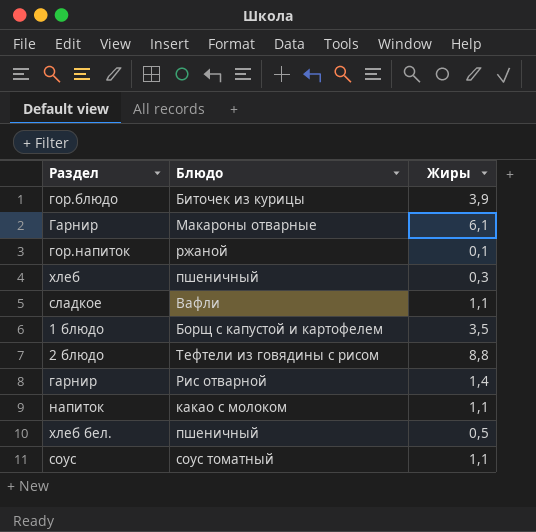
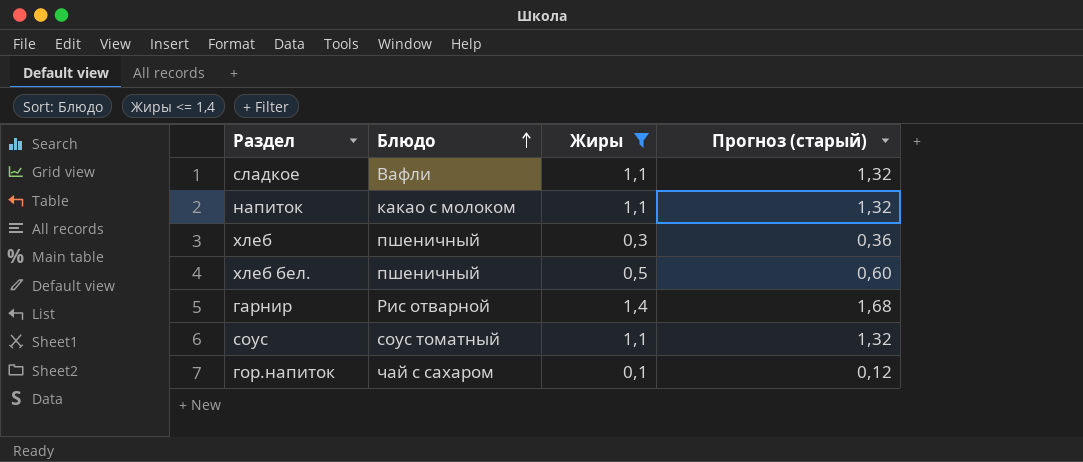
filter: none -> Жиры <= 1,4
row order: none -> Блюдо ascending
column Прогноз (старый) | formula: none -> [Жиры] * 1,2
гор.напиток | Блюдо: ржаной -> чай с сахаром

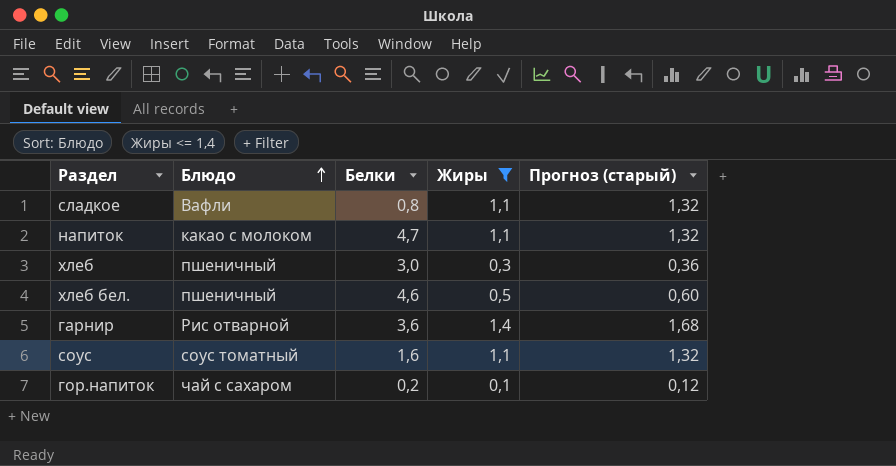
column Белки | position: none -> 3

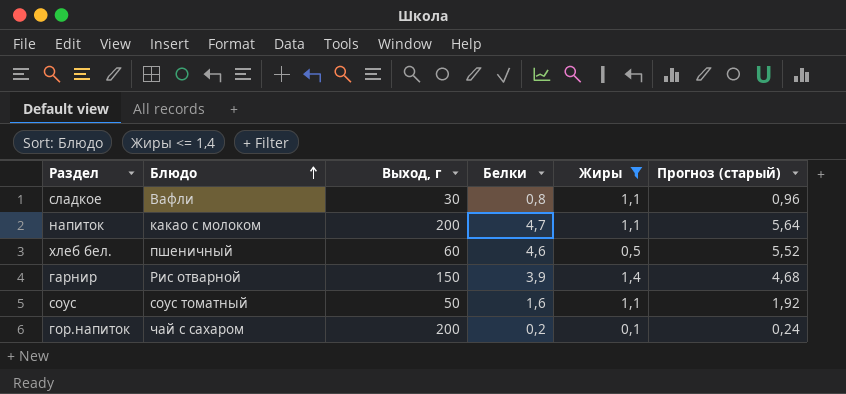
column Выход, г | position: none -> 3
column Прогноз (старый) | formula: [Жиры] * 1,2 -> [Белки] * 1,2
row хлеб: пшеничный | 3,0 | 0,3 | 0,36 -> none
гарнир | Белки: 3,6 -> 3,9

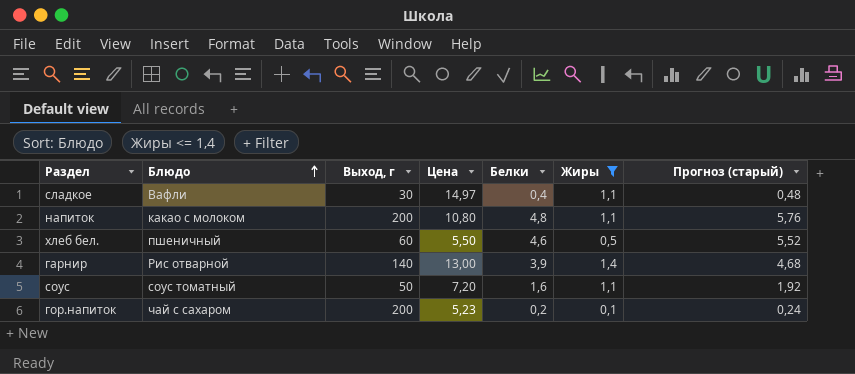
column Цена | position: none -> 4
сладкое | Белки: 0,8 -> 0,4
сладкое | Прогноз (старый): 0,96 -> 0,48
напиток | Белки: 4,7 -> 4,8
напиток | Прогноз (старый): 5,64 -> 5,76
гарнир | Выход, г: 150 -> 140

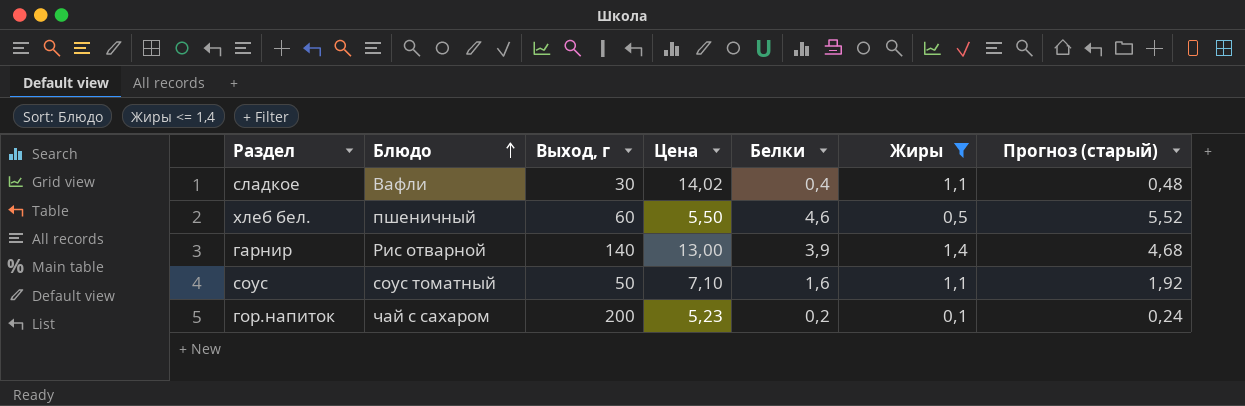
row напиток: какао с молоком | 200 | 10,80 | 4,8 | 1,1 | 5,76 -> none
сладкое | Цена: 14,97 -> 14,02
соус | Цена: 7,20 -> 7,10

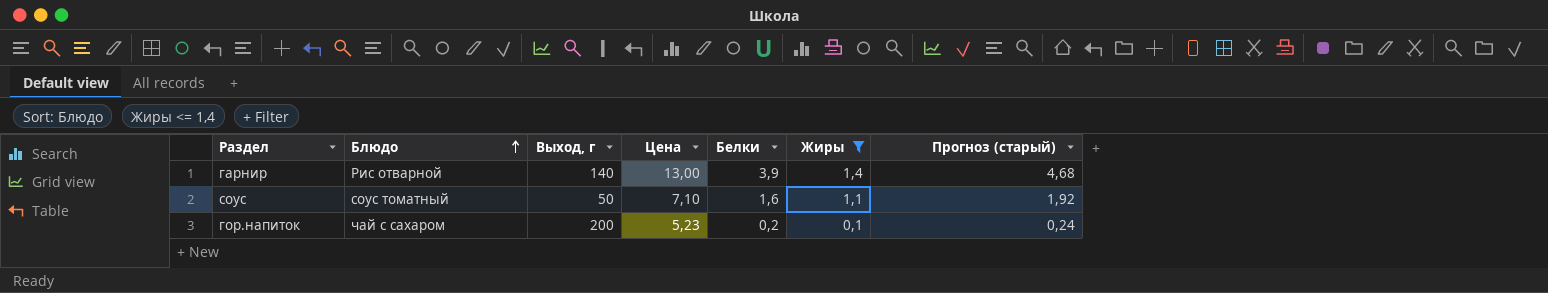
row сладкое: Вафли | 30 | 14,02 | 0,4 | 1,1 | 0,48 -> none
row хлеб бел.: пшеничный | 60 | 5,50 | 4,6 | 0,5 | 5,52 -> none

